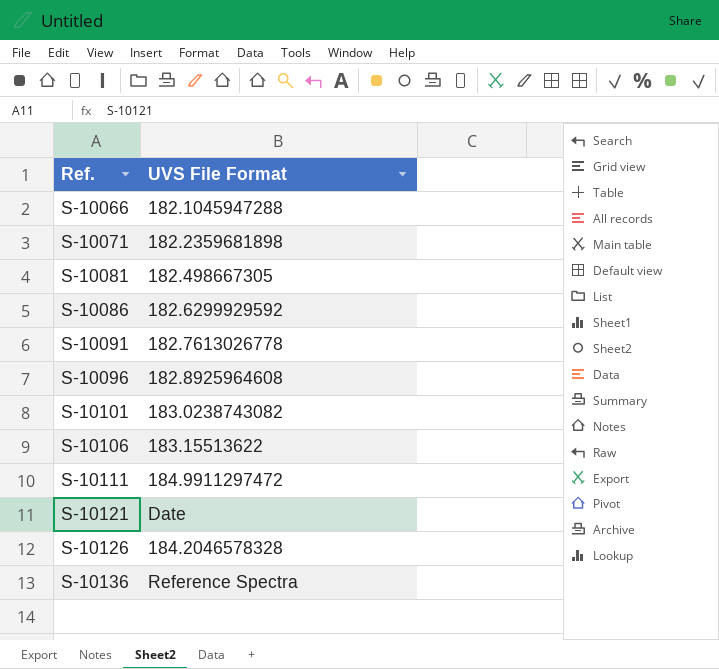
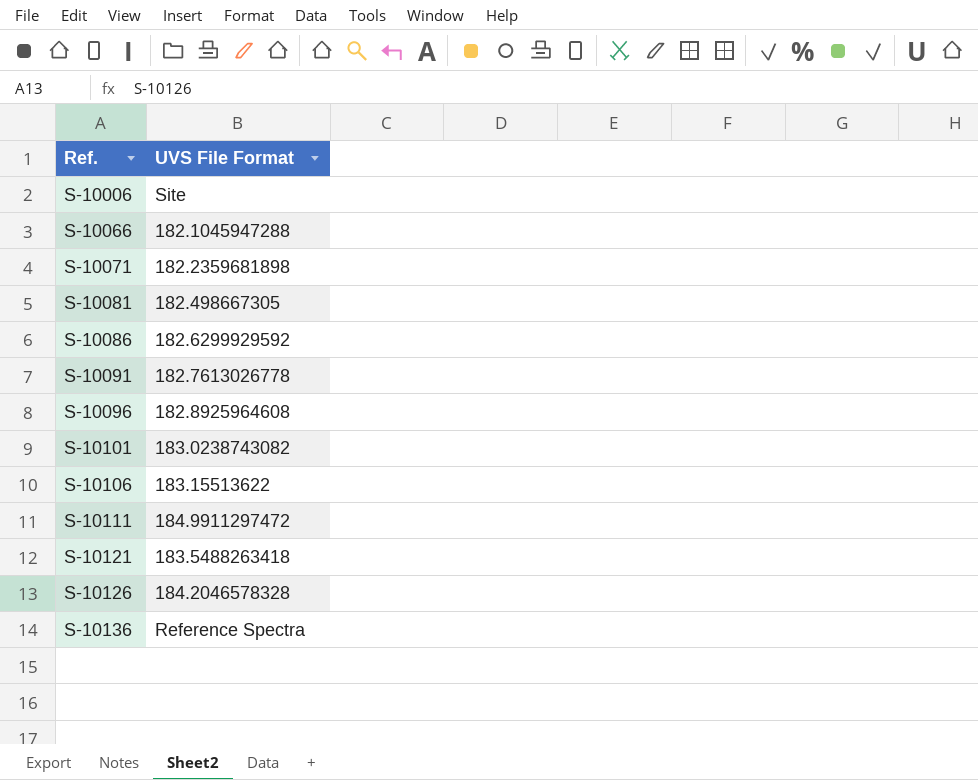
row S-10006: none -> Site
S-10121 | UVS File Format: Date -> 183.5488263418

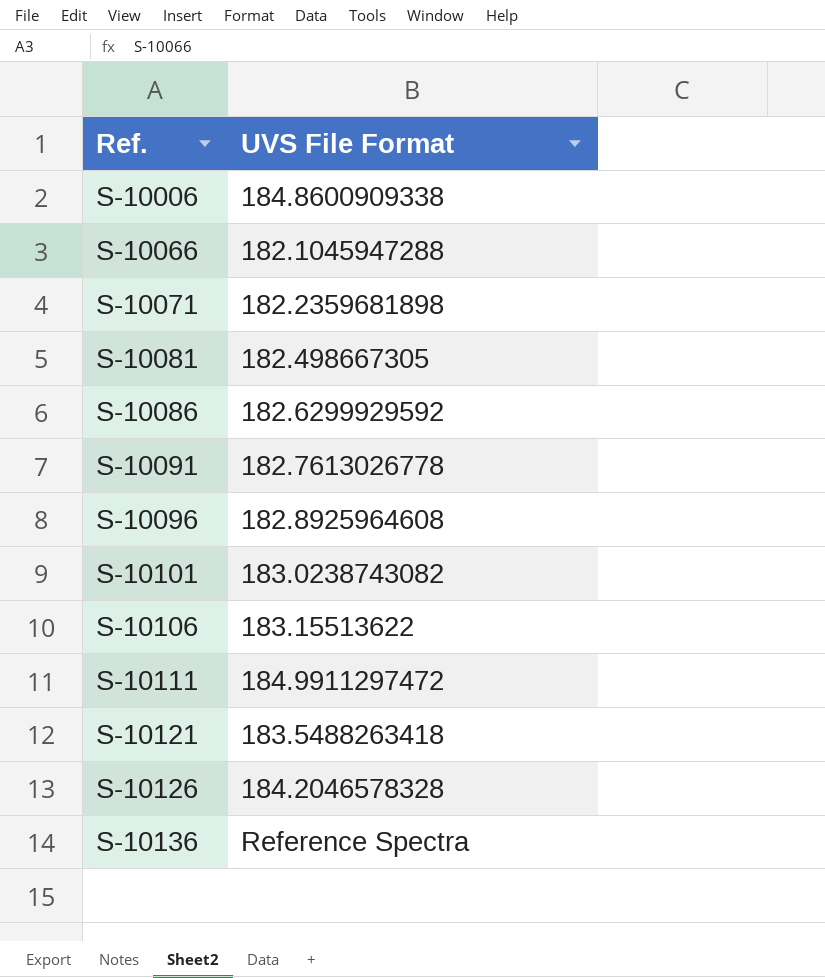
S-10006 | UVS File Format: Site -> 184.8600909338

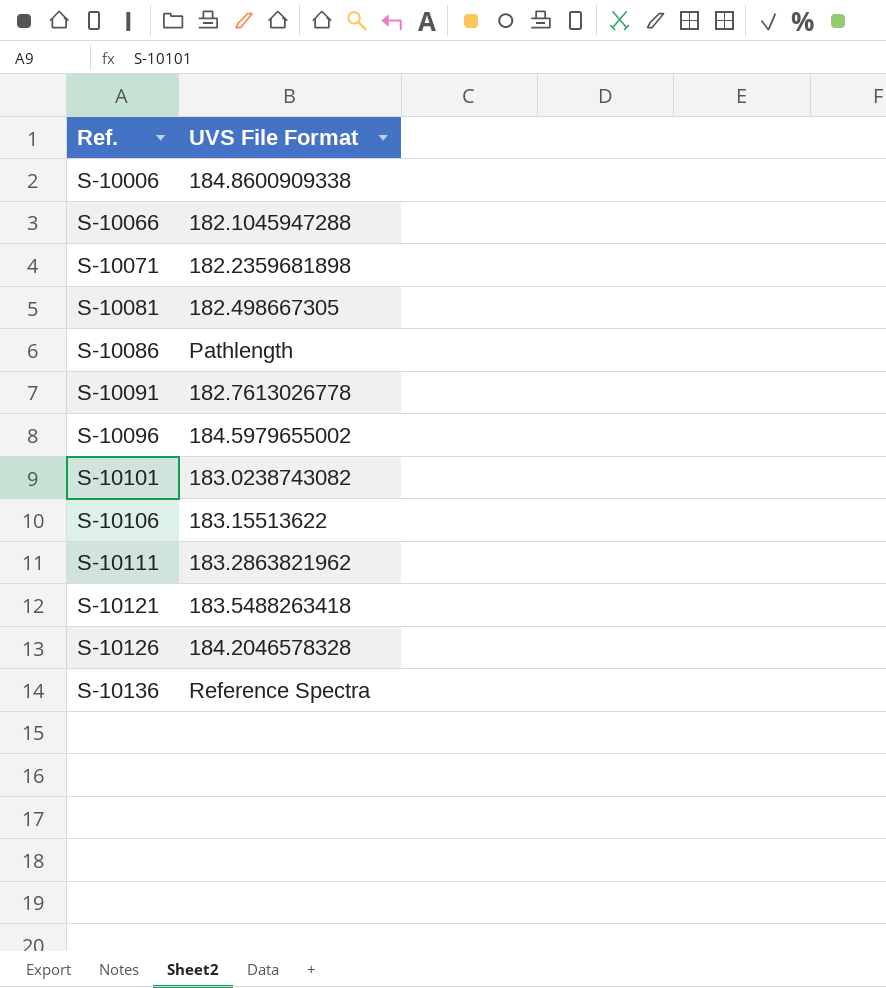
S-10086 | UVS File Format: 182.6299929592 -> Pathlength
S-10096 | UVS File Format: 182.8925964608 -> 184.5979655002
S-10111 | UVS File Format: 184.9911297472 -> 183.2863821962

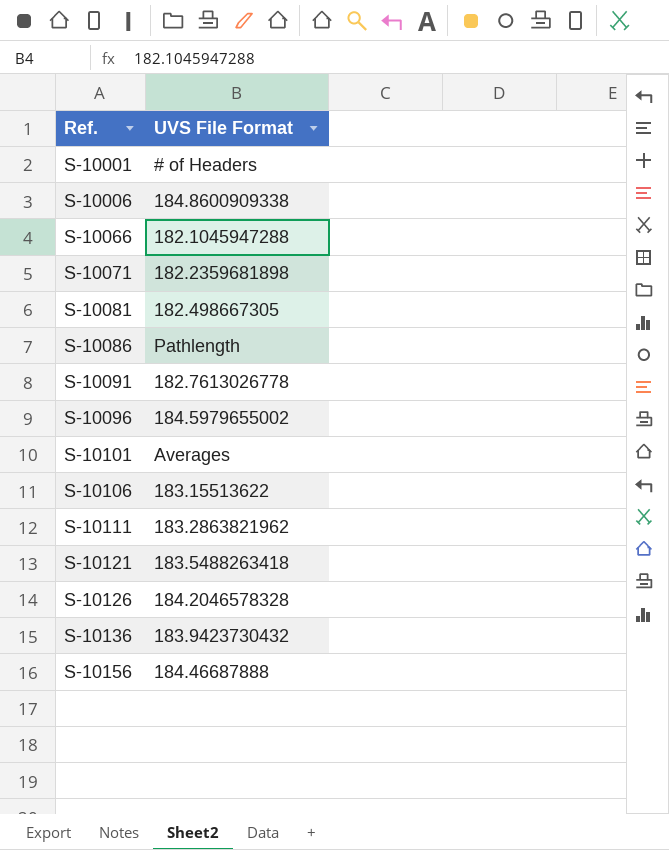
row S-10001: none -> # of Headers
S-10101 | UVS File Format: 183.0238743082 -> Averages
S-10136 | UVS File Format: Reference Spectra -> 183.9423730432
row S-10156: none -> 184.46687888

